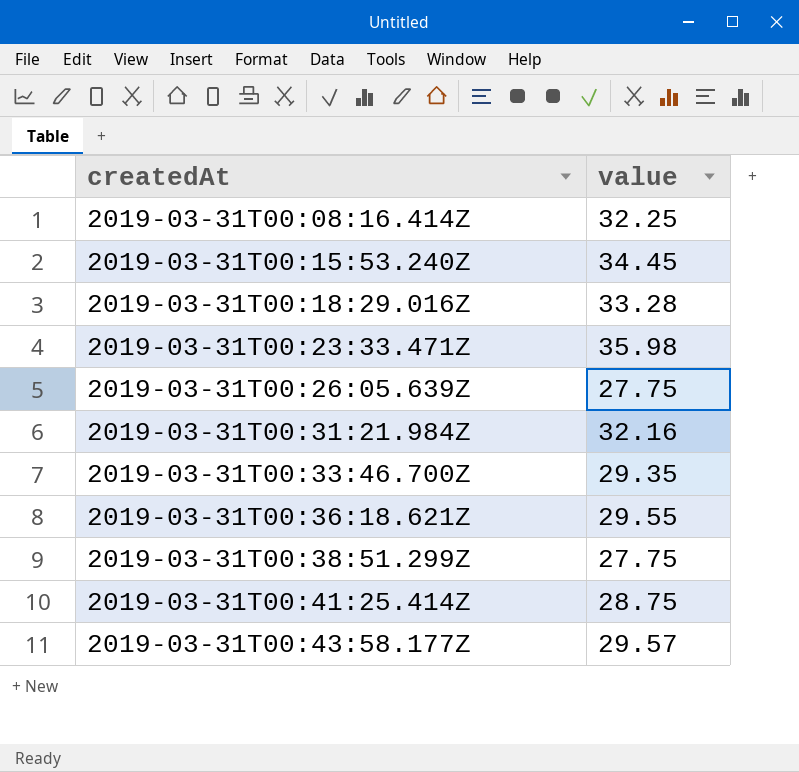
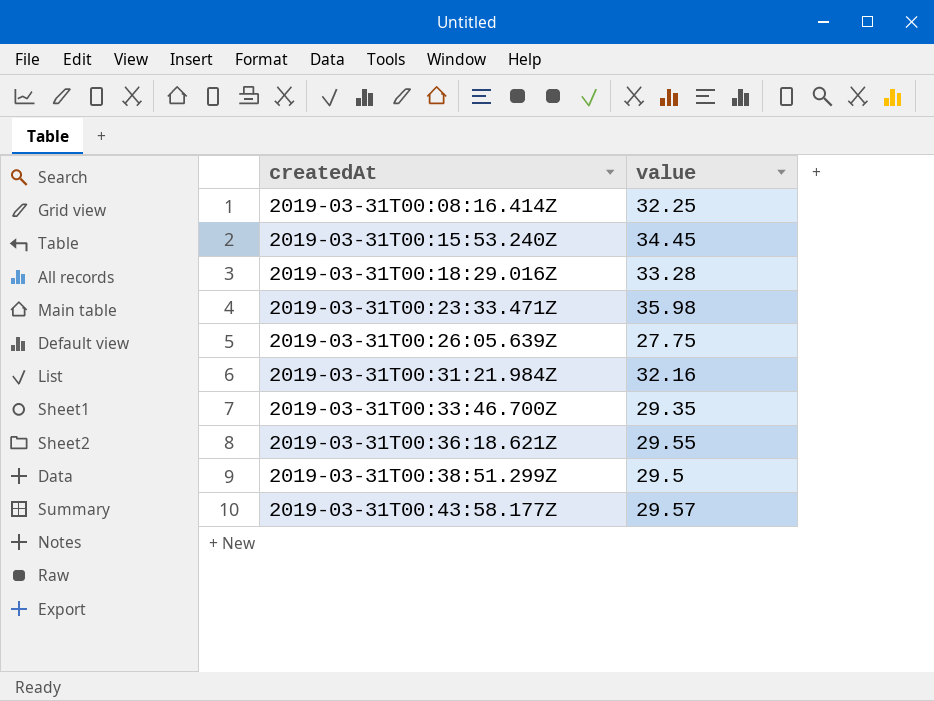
row 2019-03-31T00:41:25.414Z: 28.75 -> none
2019-03-31T00:38:51.299Z | value: 27.75 -> 29.5

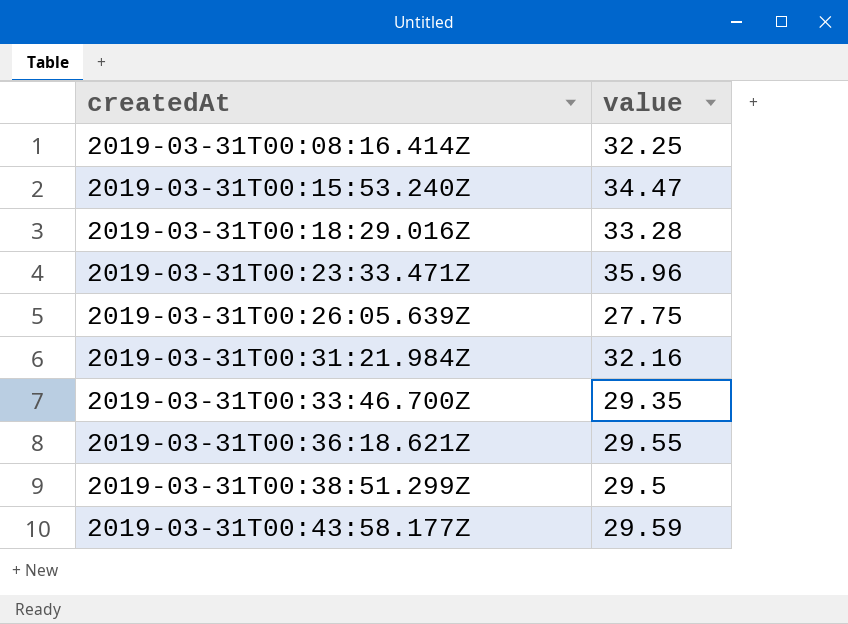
2019-03-31T00:15:53.240Z | value: 34.45 -> 34.47
2019-03-31T00:23:33.471Z | value: 35.98 -> 35.96
2019-03-31T00:43:58.177Z | value: 29.57 -> 29.59

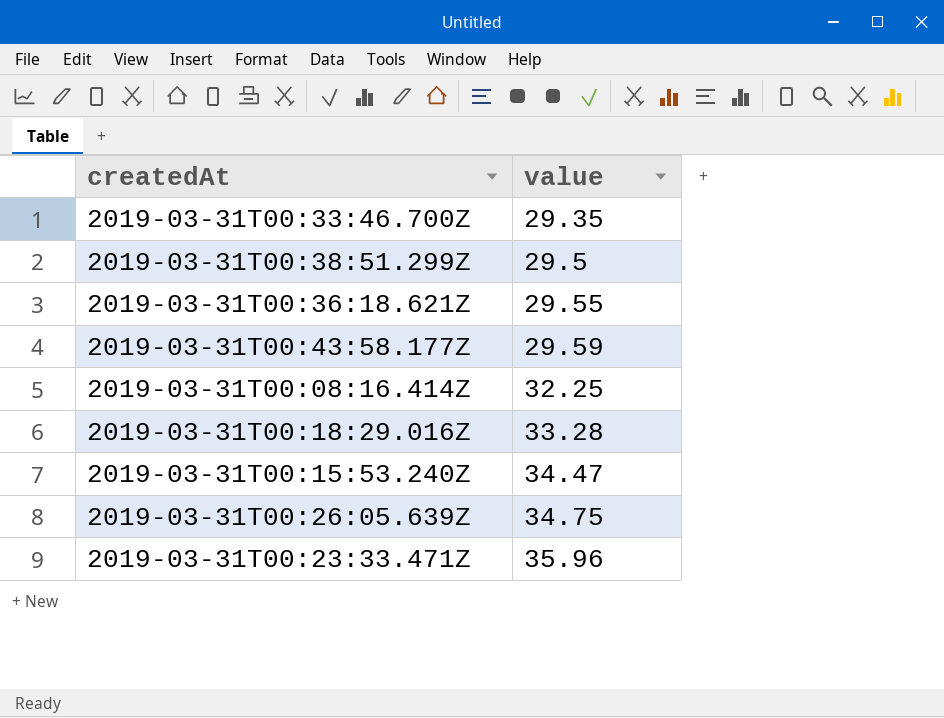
row order: createdAt ascending -> value ascending
row 2019-03-31T00:31:21.984Z: 32.16 -> none
2019-03-31T00:26:05.639Z | value: 27.75 -> 34.75

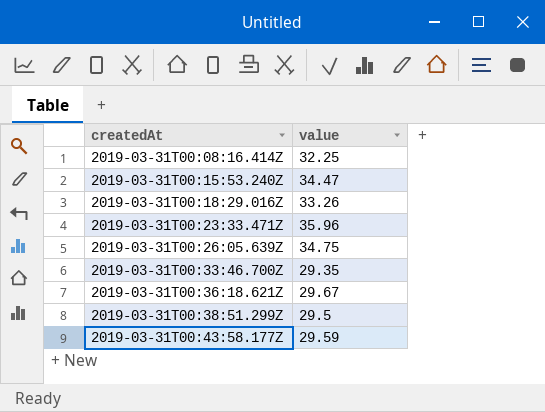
row order: value ascending -> createdAt ascending
2019-03-31T00:18:29.016Z | value: 33.28 -> 33.26
2019-03-31T00:36:18.621Z | value: 29.55 -> 29.67

